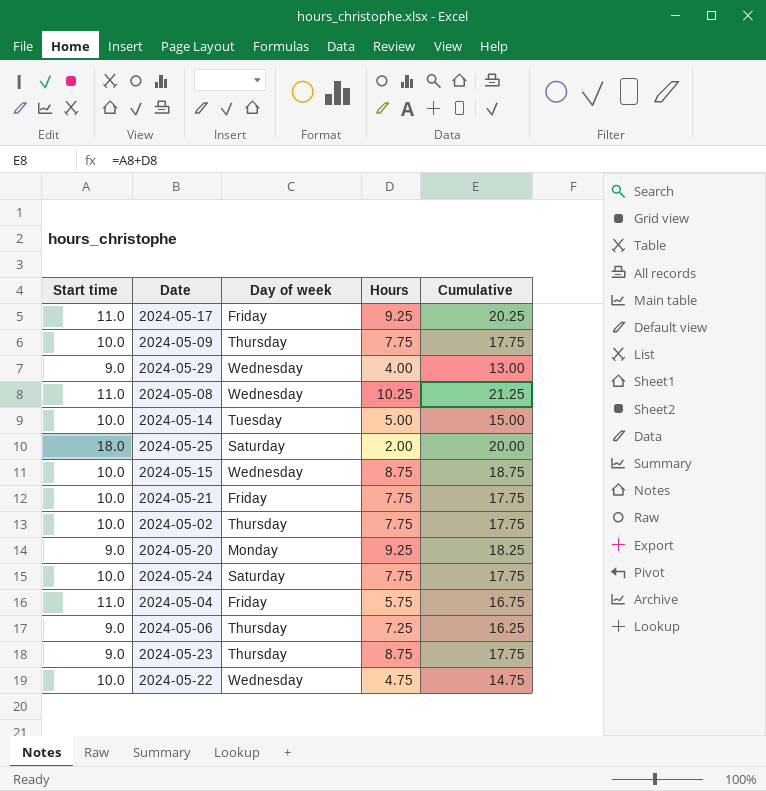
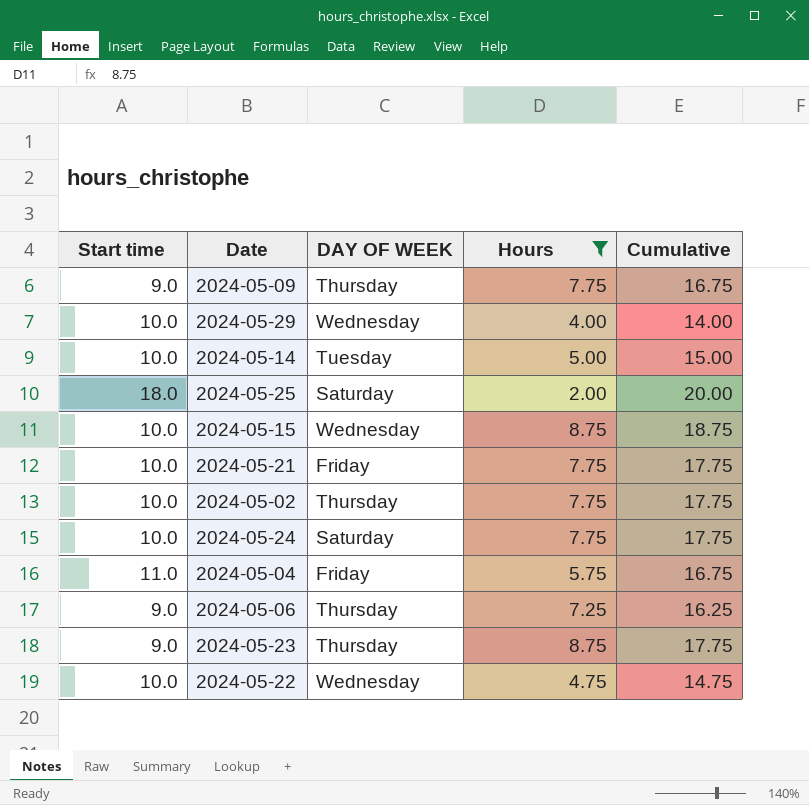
filter: none -> Hours <= 8.75
column name: Day of week -> DAY OF WEEK
2024-05-09 | Start time: 10.0 -> 9.0
2024-05-09 | Cumulative: 17.75 -> 16.75
2024-05-29 | Start time: 9.0 -> 10.0
2024-05-29 | Cumulative: 13.00 -> 14.00

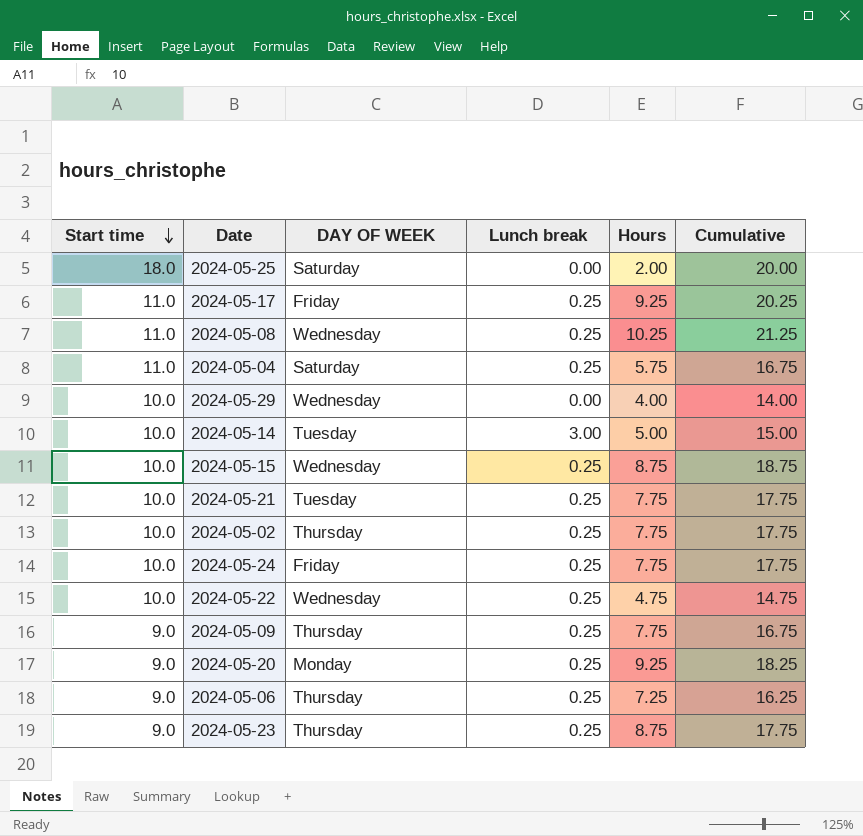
filter: Hours <= 8.75 -> none
row order: none -> Start time descending
column Lunch break | position: none -> 4
2024-05-04 | DAY OF WEEK: Friday -> Saturday
2024-05-21 | DAY OF WEEK: Friday -> Tuesday
2024-05-24 | DAY OF WEEK: Saturday -> Friday

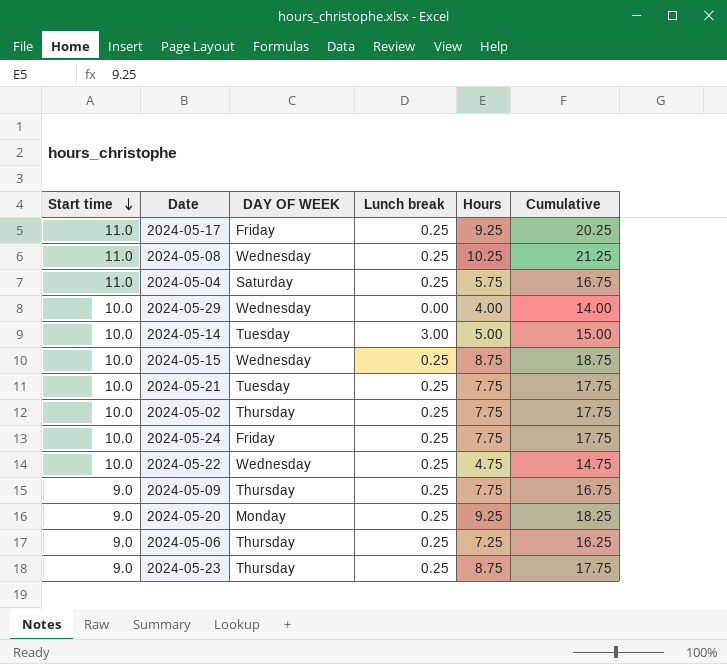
row 2024-05-25: 18.0 | Saturday | 0.00 | 2.00 | 20.00 -> none

